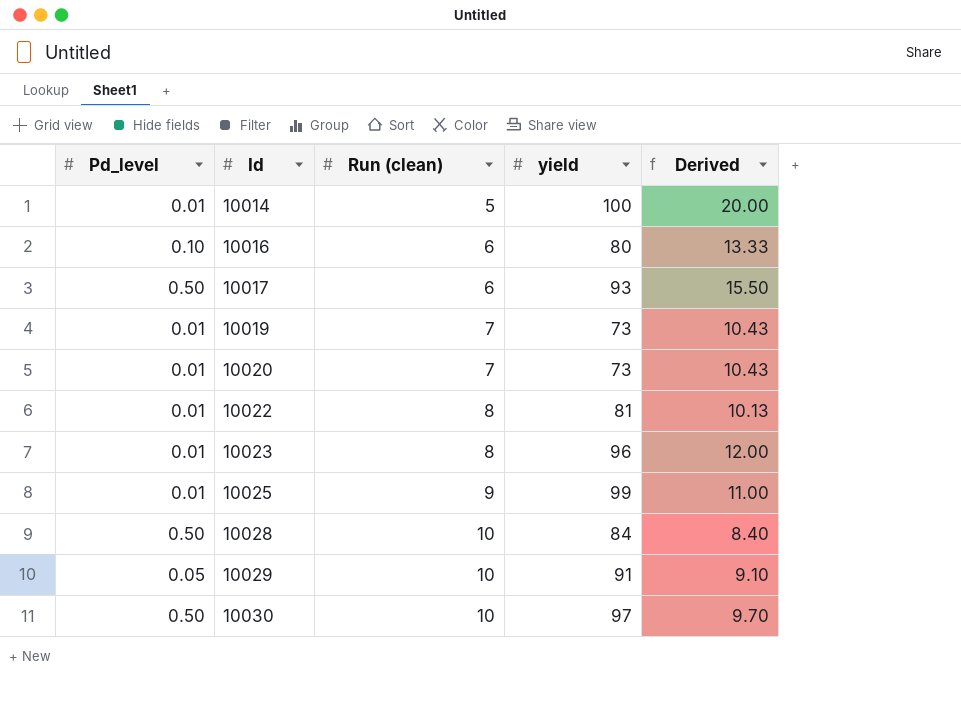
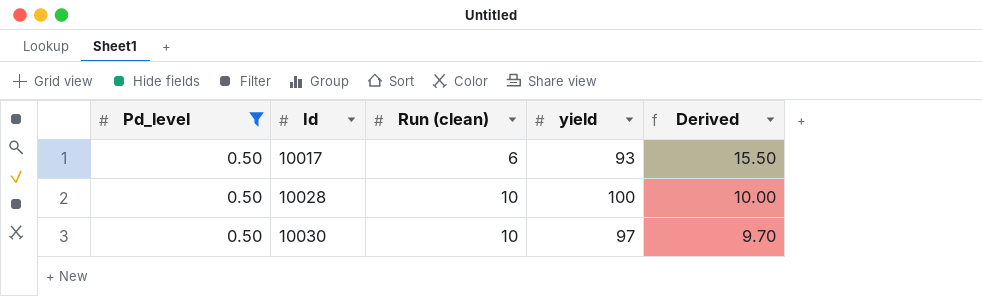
filter: none -> Pd_level = 0.50
10028 | yield: 84 -> 100
10028 | Derived: 8.40 -> 10.00

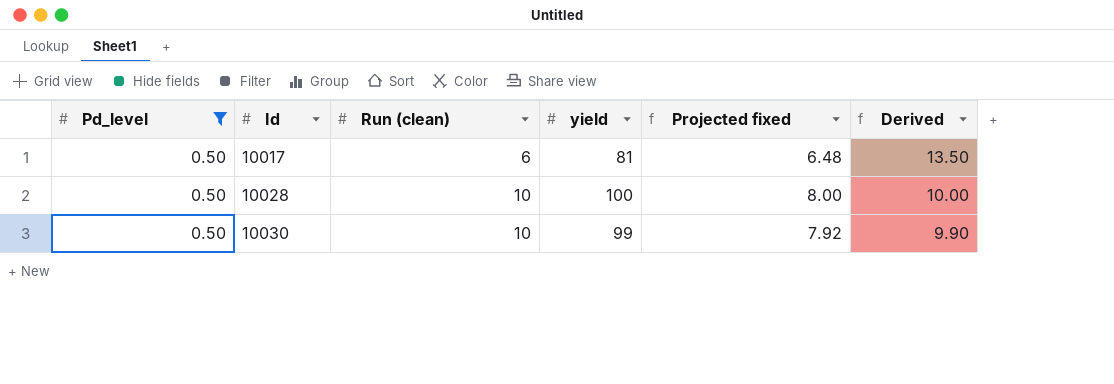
column Projected fixed | formula: none -> [yield] * 0.08
10017 | yield: 93 -> 81
10017 | Derived: 15.50 -> 13.50
10030 | yield: 97 -> 99
10030 | Derived: 9.70 -> 9.90

